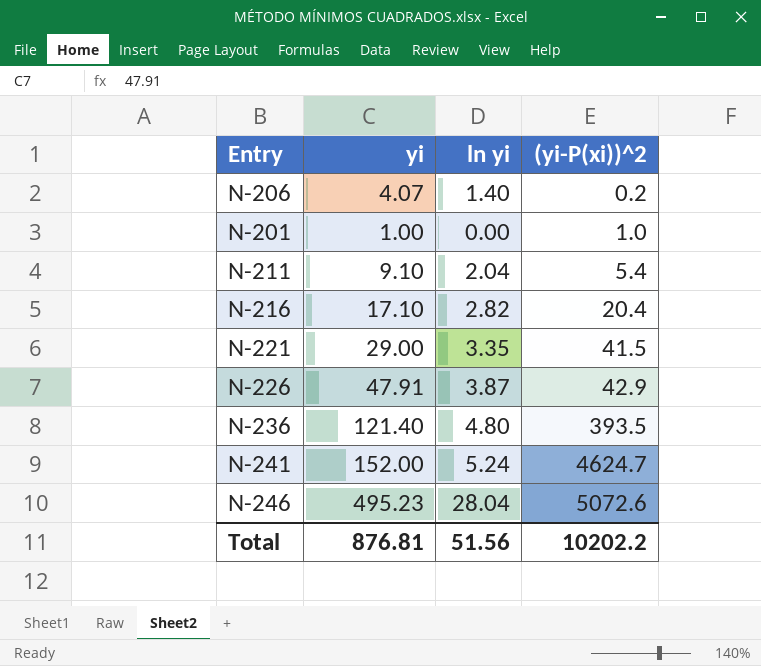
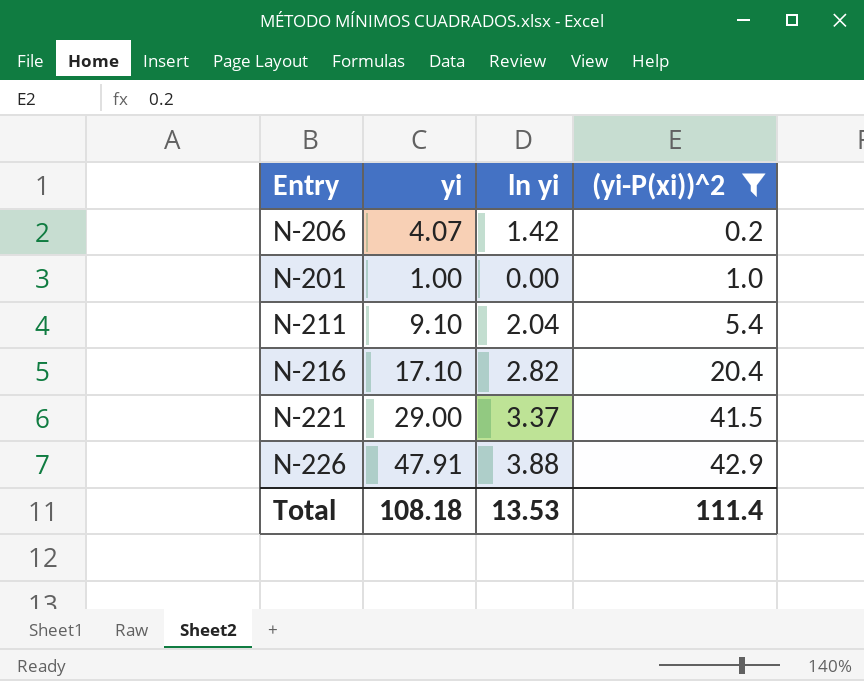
filter: none -> (yi-P(xi))^2 <= 42.9
N-206 | ln yi: 1.40 -> 1.42
N-221 | ln yi: 3.35 -> 3.37
N-226 | ln yi: 3.87 -> 3.88
Total | yi: 876.81 -> 108.18
Total | ln yi: 51.56 -> 13.53
Total | (yi-P(xi))^2: 10202.2 -> 111.4

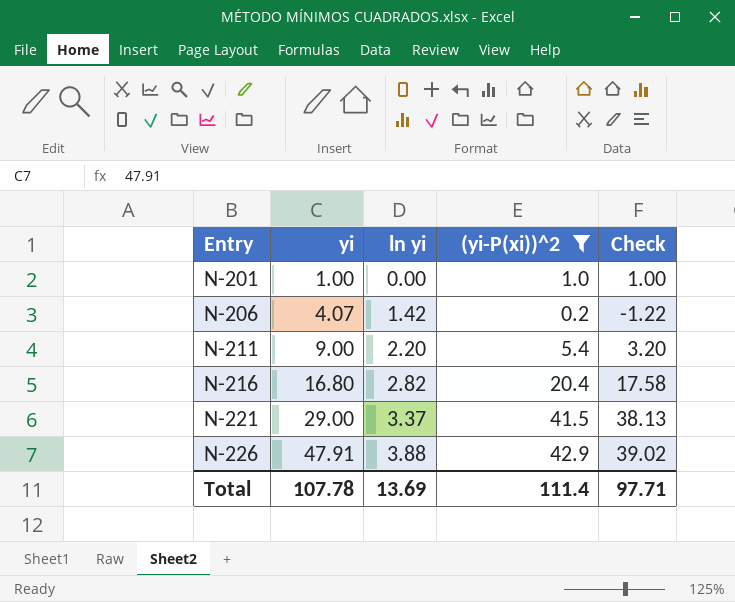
row order: (yi-P(xi))^2 ascending -> Entry ascending
column Check | formula: none -> [(yi-P(xi))^2] - [ln yi]
N-211 | yi: 9.10 -> 9.00
N-211 | ln yi: 2.04 -> 2.20
N-216 | yi: 17.10 -> 16.80
Total | yi: 108.18 -> 107.78
Total | ln yi: 13.53 -> 13.69

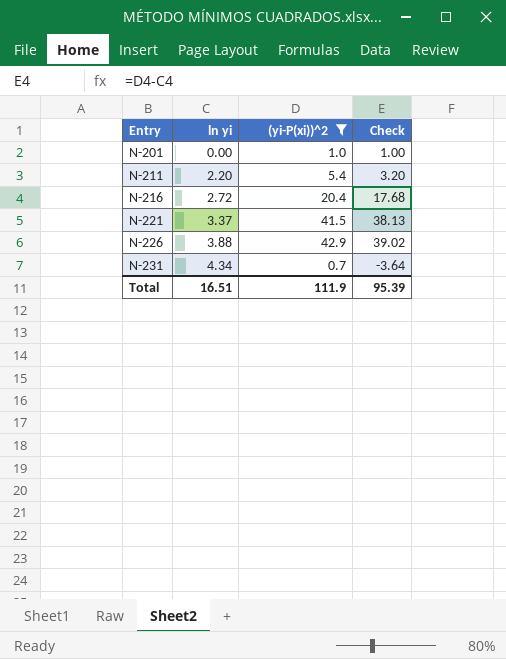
column yi | position: 2 -> none
row N-206: 4.07 | 1.42 | 0.2 | -1.22 -> none
N-216 | ln yi: 2.82 -> 2.72
N-216 | Check: 17.58 -> 17.68
row N-231: none -> 4.34 | 0.7 | -3.64
Total | ln yi: 13.69 -> 16.51
Total | (yi-P(xi))^2: 111.4 -> 111.9
Total | Check: 97.71 -> 95.39

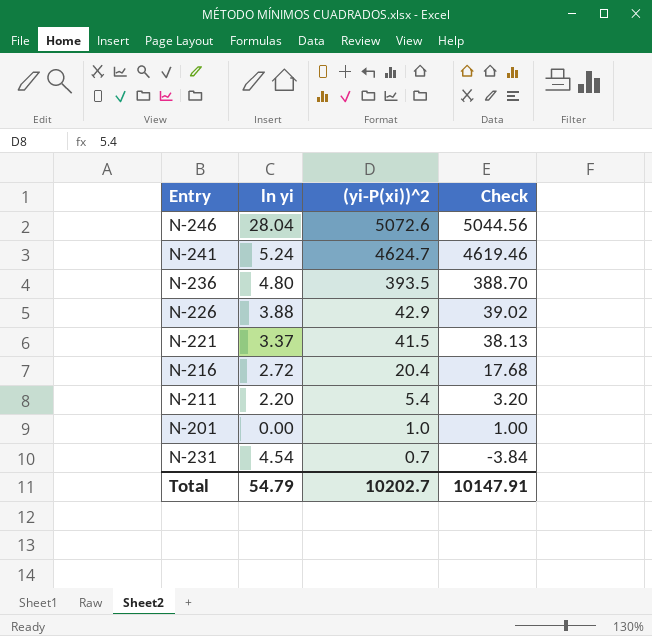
filter: (yi-P(xi))^2 <= 42.9 -> none
row order: Entry ascending -> (yi-P(xi))^2 descending
N-231 | ln yi: 4.34 -> 4.54
N-231 | Check: -3.64 -> -3.84
Total | ln yi: 16.51 -> 54.79
Total | (yi-P(xi))^2: 111.9 -> 10202.7
Total | Check: 95.39 -> 10147.91

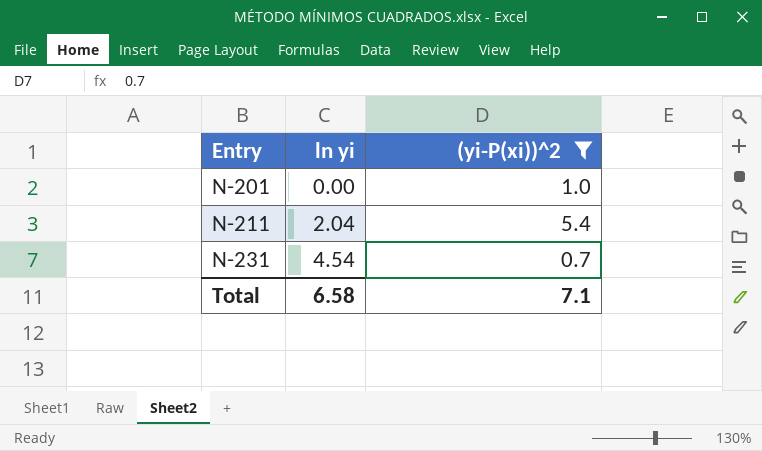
filter: none -> (yi-P(xi))^2 <= 5.4
row order: (yi-P(xi))^2 descending -> Entry ascending
column Check | formula: [(yi-P(xi))^2] - [ln yi] -> none
N-211 | ln yi: 2.20 -> 2.04
Total | ln yi: 54.79 -> 6.58
Total | (yi-P(xi))^2: 10202.7 -> 7.1

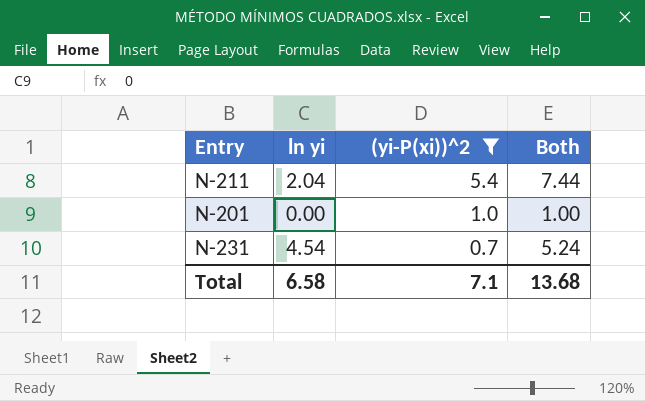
row order: Entry ascending -> (yi-P(xi))^2 descending
column Both | formula: none -> [ln yi] + [(yi-P(xi))^2]

